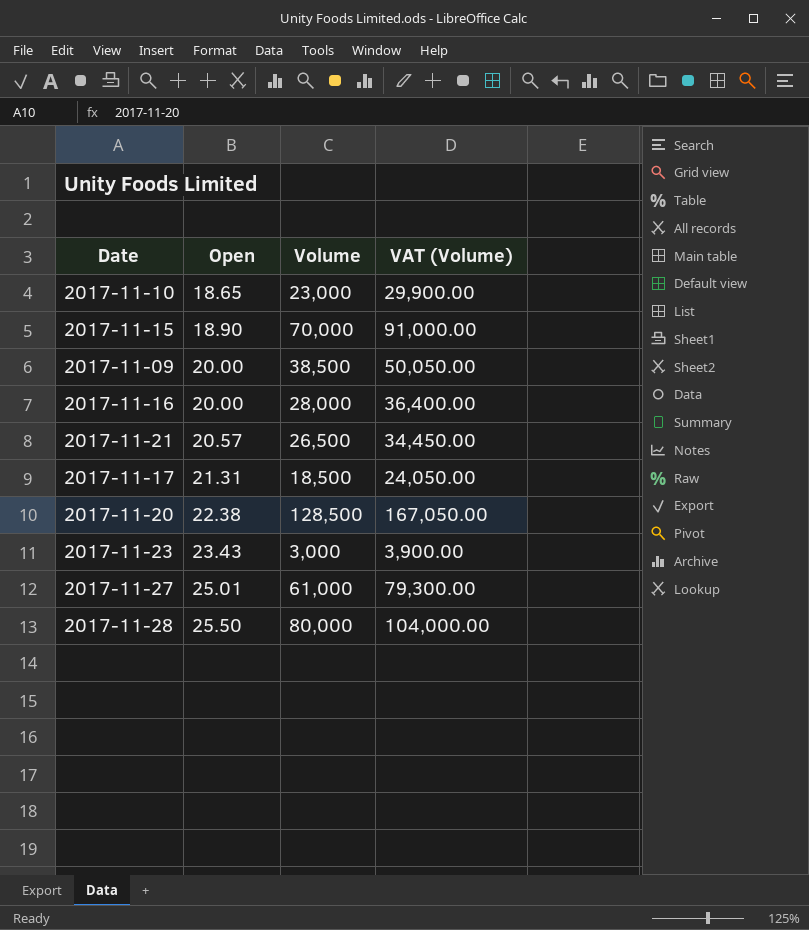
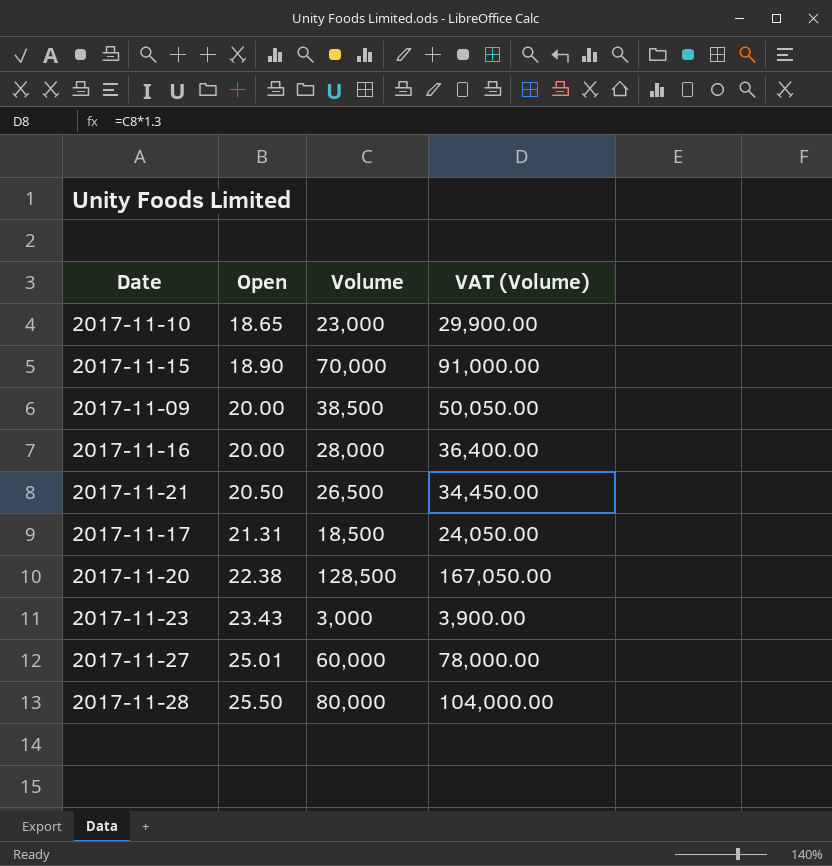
2017-11-21 | Open: 20.57 -> 20.50
2017-11-27 | Volume: 61,000 -> 60,000
2017-11-27 | VAT (Volume): 79,300.00 -> 78,000.00

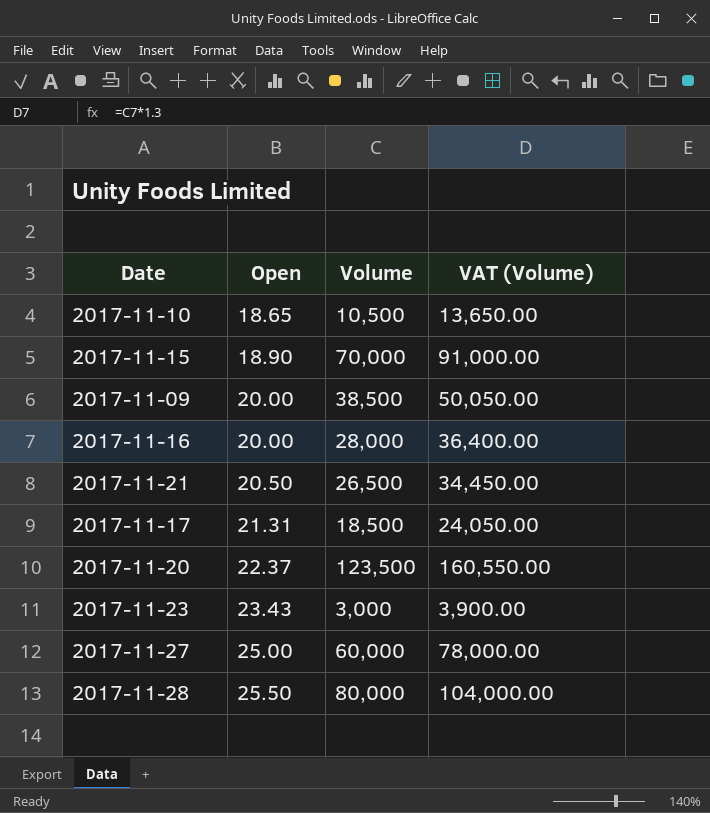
2017-11-10 | Volume: 23,000 -> 10,500
2017-11-10 | VAT (Volume): 29,900.00 -> 13,650.00
2017-11-20 | Open: 22.38 -> 22.37
2017-11-20 | Volume: 128,500 -> 123,500
2017-11-20 | VAT (Volume): 167,050.00 -> 160,550.00
2017-11-27 | Open: 25.01 -> 25.00

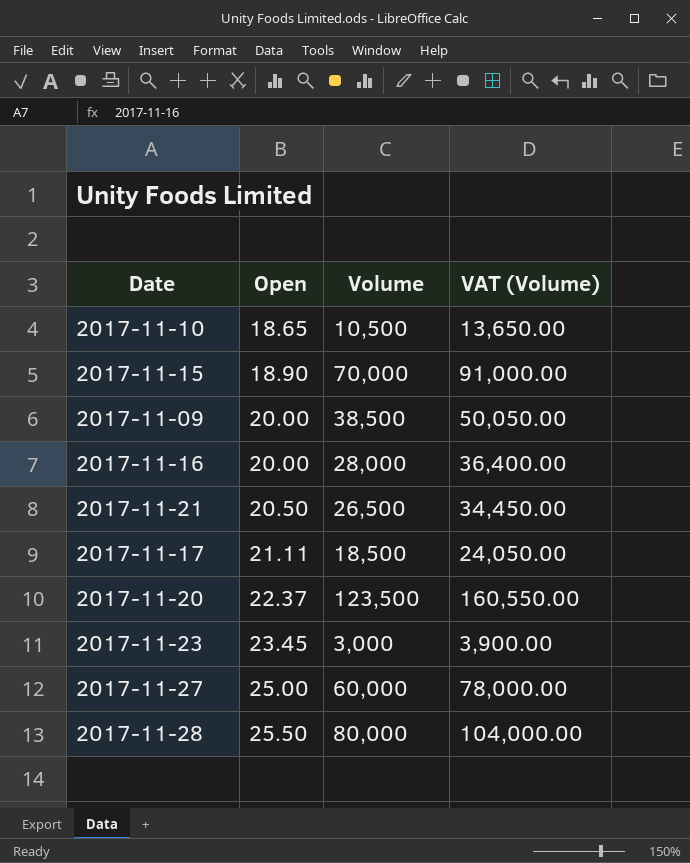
2017-11-17 | Open: 21.31 -> 21.11
2017-11-23 | Open: 23.43 -> 23.45

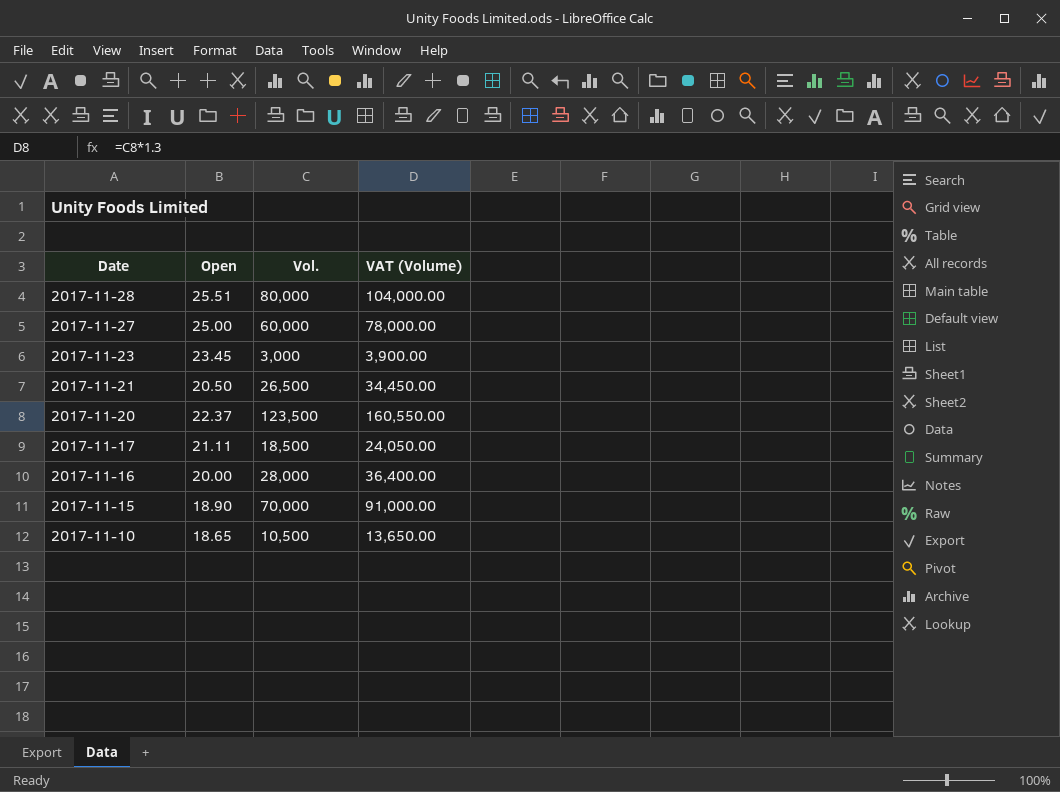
row order: Open ascending -> Date descending
column name: Volume -> Vol.
row 2017-11-09: 20.00 | 38,500 | 50,050.00 -> none
2017-11-28 | Open: 25.50 -> 25.51

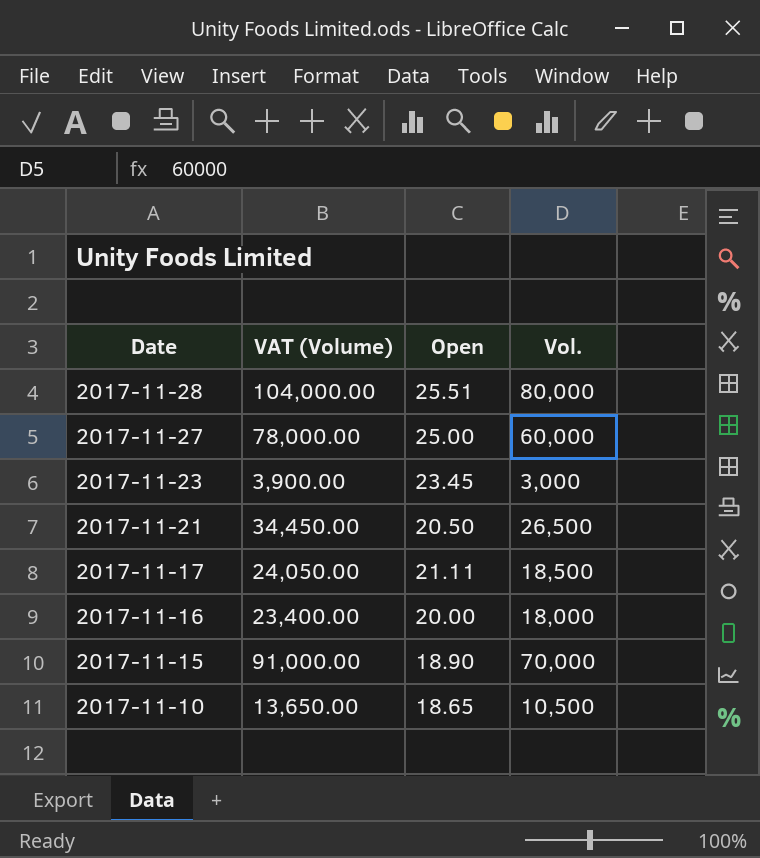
column VAT (Volume) | position: 4 -> 2
row 2017-11-20: 22.37 | 123,500 | 160,550.00 -> none
2017-11-16 | VAT (Volume): 36,400.00 -> 23,400.00
2017-11-16 | Vol.: 28,000 -> 18,000

